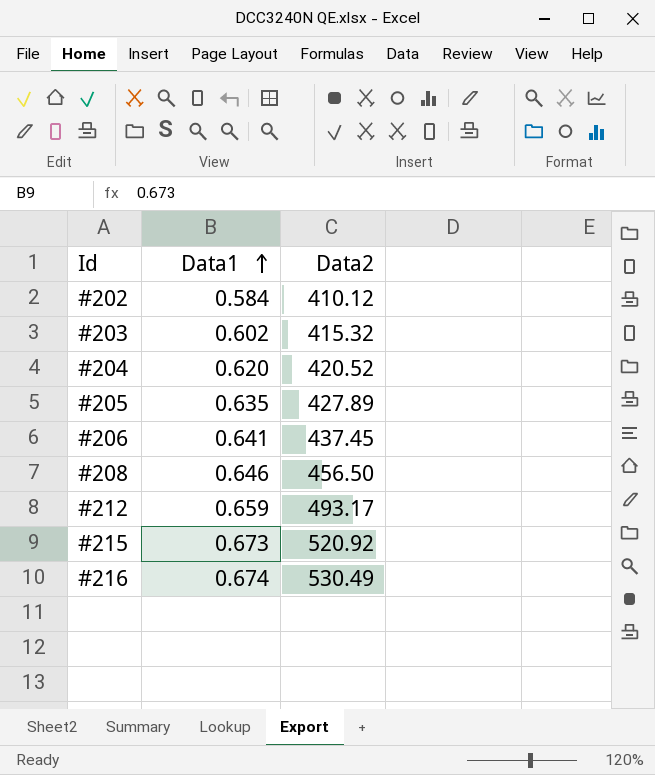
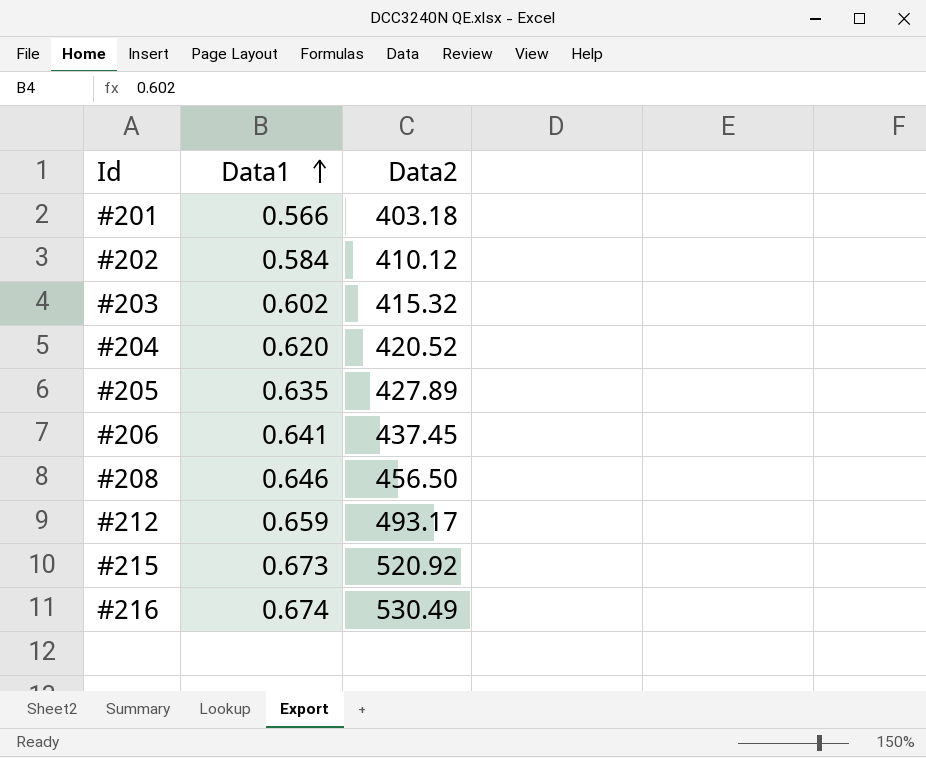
row #201: none -> 0.566 | 403.18

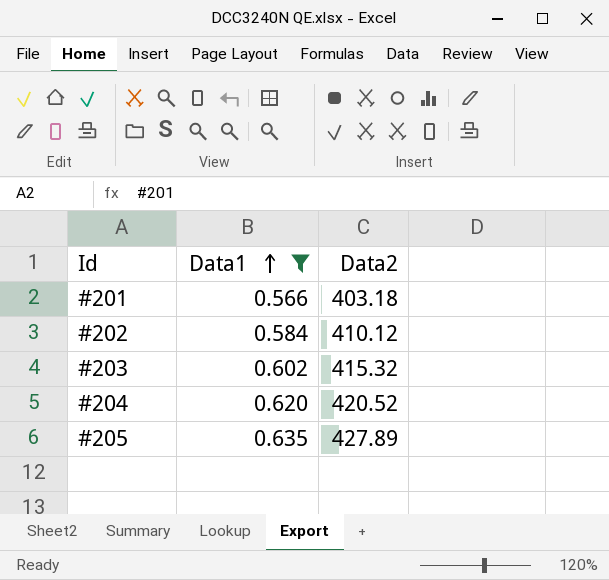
filter: none -> Data1 <= 0.635

